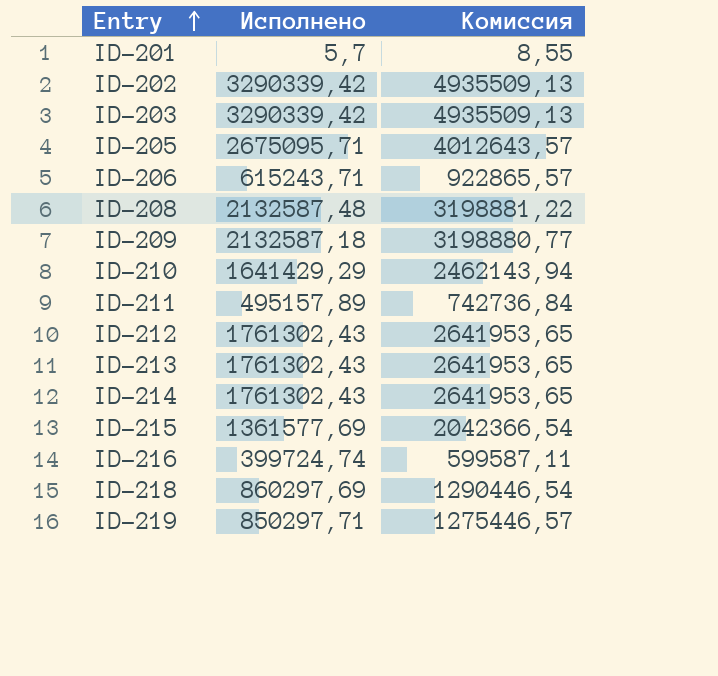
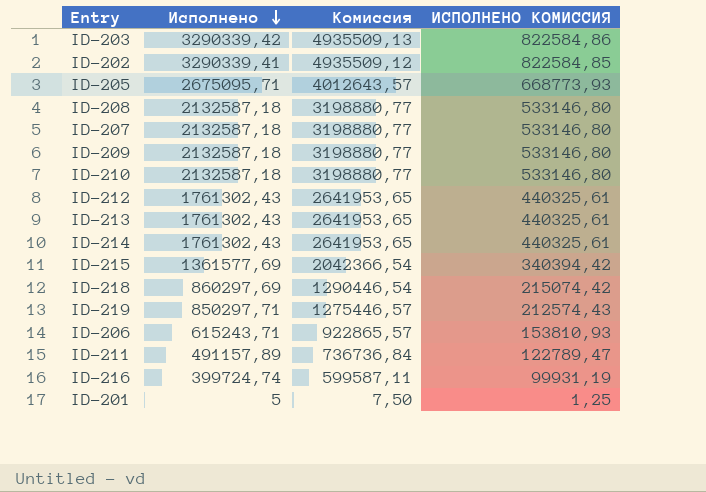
row order: Entry ascending -> Исполнено descending
column ИСПОЛНЕНО КОМИССИЯ | formula: none -> [Исполнено] * 0,25
ID-202 | Исполнено: 3290339,42 -> 3290339,41
ID-202 | Комиссия: 4935509,13 -> 4935509,12
ID-208 | Исполнено: 2132587,48 -> 2132587,18
ID-208 | Комиссия: 3198881,22 -> 3198880,77
row ID-207: none -> 2132587,18 | 3198880,77 | 533146,80
ID-210 | Исполнено: 1641429,29 -> 2132587,18
ID-210 | Комиссия: 2462143,94 -> 3198880,77
ID-211 | Исполнено: 495157,89 -> 491157,89
ID-211 | Комиссия: 742736,84 -> 736736,84
ID-201 | Исполнено: 5,7 -> 5
ID-201 | Комиссия: 8,55 -> 7,50

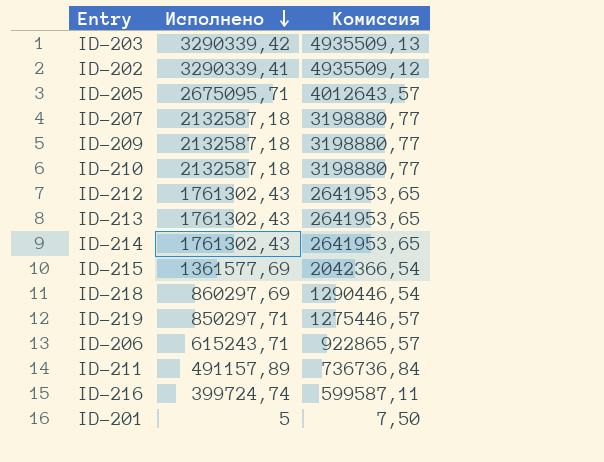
column ИСПОЛНЕНО КОМИССИЯ | formula: [Исполнено] * 0,25 -> none
row ID-208: 2132587,18 | 3198880,77 | 533146,80 -> none

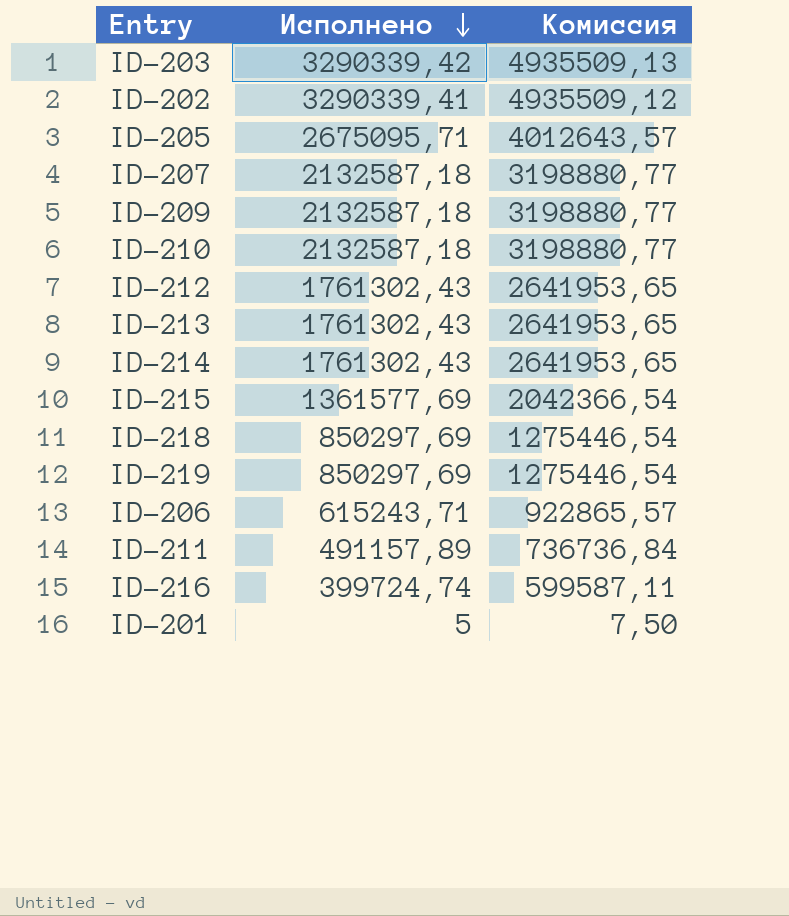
ID-218 | Исполнено: 860297,69 -> 850297,69
ID-218 | Комиссия: 1290446,54 -> 1275446,54
ID-219 | Исполнено: 850297,71 -> 850297,69
ID-219 | Комиссия: 1275446,57 -> 1275446,54

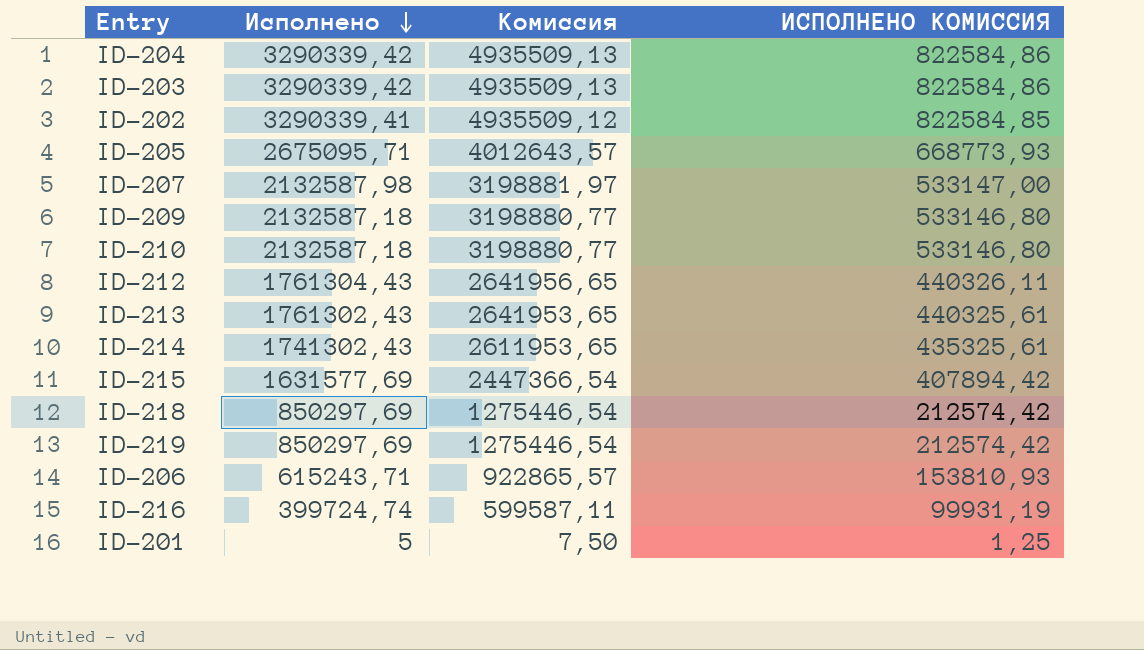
column ИСПОЛНЕНО КОМИССИЯ | formula: none -> [Исполнено] * 0,25
row ID-211: 491157,89 | 736736,84 -> none
row ID-204: none -> 3290339,42 | 4935509,13 | 822584,86
ID-207 | Исполнено: 2132587,18 -> 2132587,98
ID-207 | Комиссия: 3198880,77 -> 3198881,97
ID-212 | Исполнено: 1761302,43 -> 1761304,43
ID-212 | Комиссия: 2641953,65 -> 2641956,65
ID-214 | Исполнено: 1761302,43 -> 1741302,43
ID-214 | Комиссия: 2641953,65 -> 2611953,65
ID-215 | Исполнено: 1361577,69 -> 1631577,69
ID-215 | Комиссия: 2042366,54 -> 2447366,54

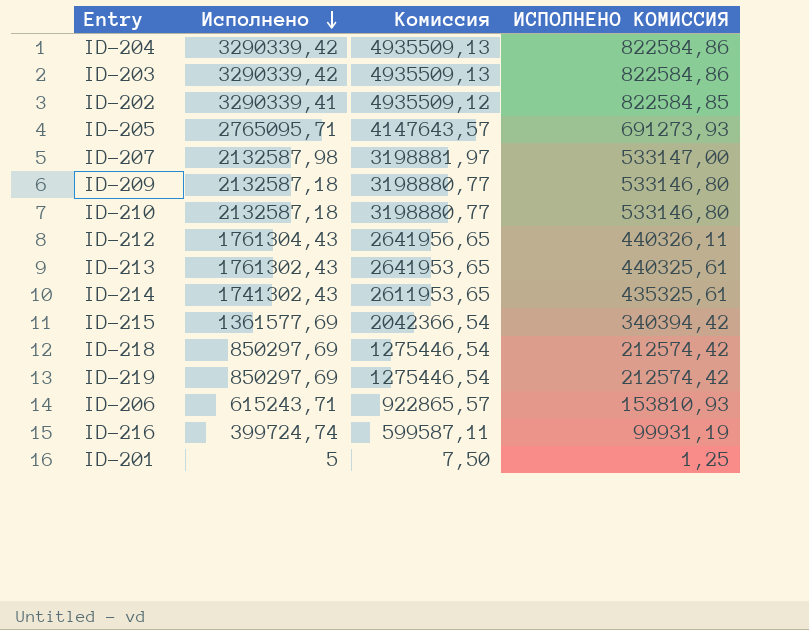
ID-205 | Исполнено: 2675095,71 -> 2765095,71
ID-205 | Комиссия: 4012643,57 -> 4147643,57
ID-205 | ИСПОЛНЕНО КОМИССИЯ: 668773,93 -> 691273,93
ID-215 | Исполнено: 1631577,69 -> 1361577,69
ID-215 | Комиссия: 2447366,54 -> 2042366,54
ID-215 | ИСПОЛНЕНО КОМИССИЯ: 407894,42 -> 340394,42

